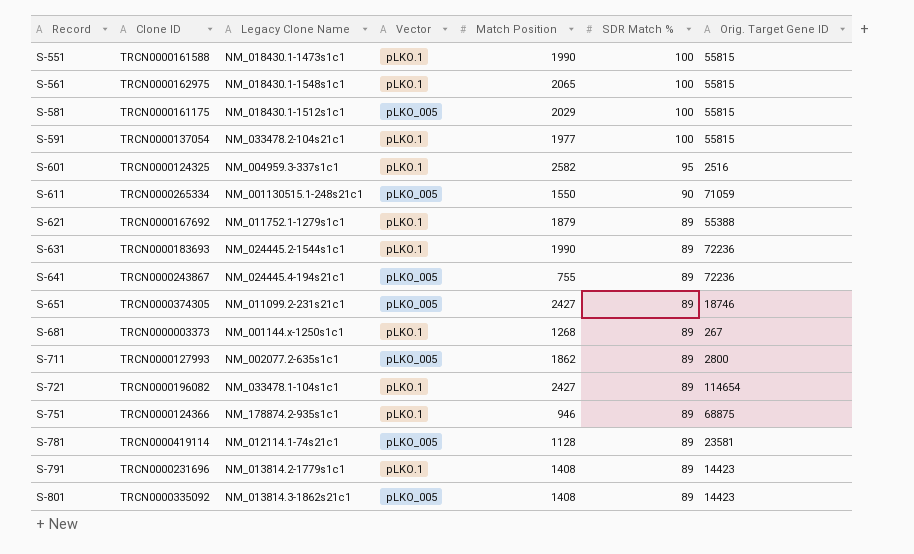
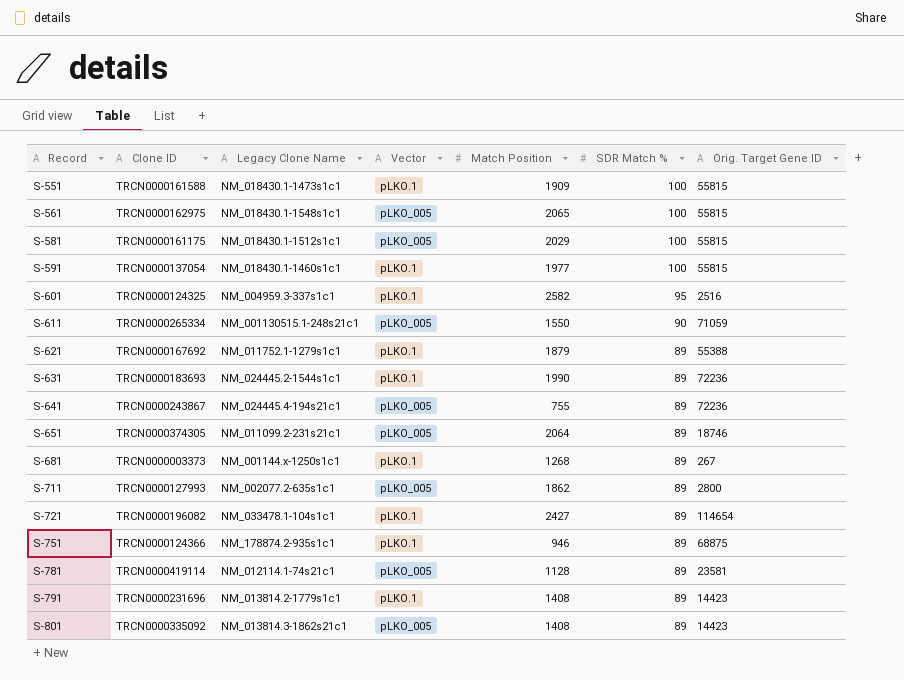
S-551 | Match Position: 1990 -> 1909
S-561 | Vector: pLKO.1 -> pLKO_005
S-591 | Legacy Clone Name: NM_033478.2-104s21c1 -> NM_018430.1-1460s1c1
S-651 | Match Position: 2427 -> 2064

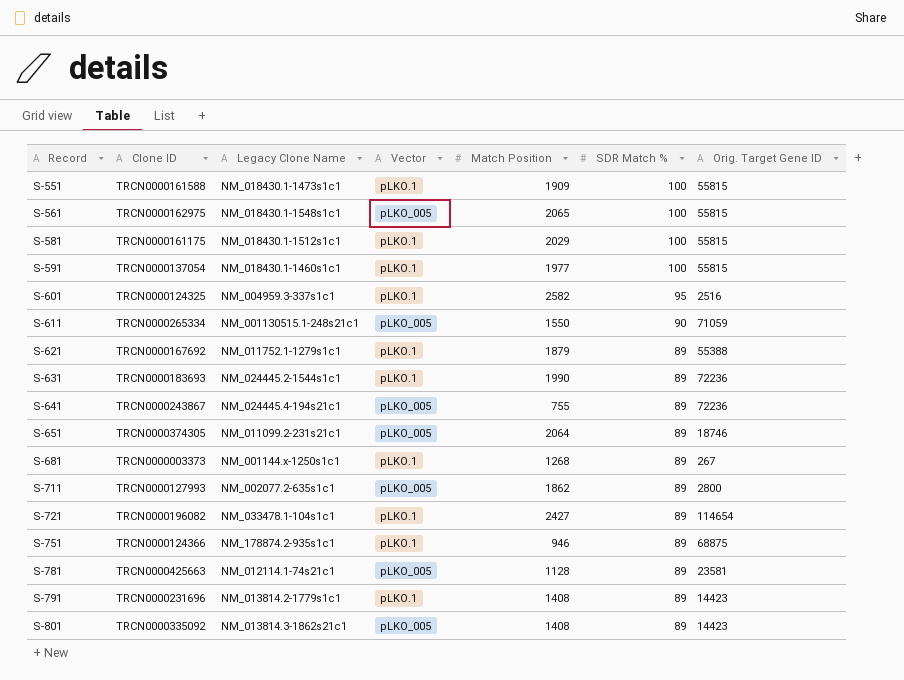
S-581 | Vector: pLKO_005 -> pLKO.1
S-781 | Clone ID: TRCN0000419114 -> TRCN0000425663

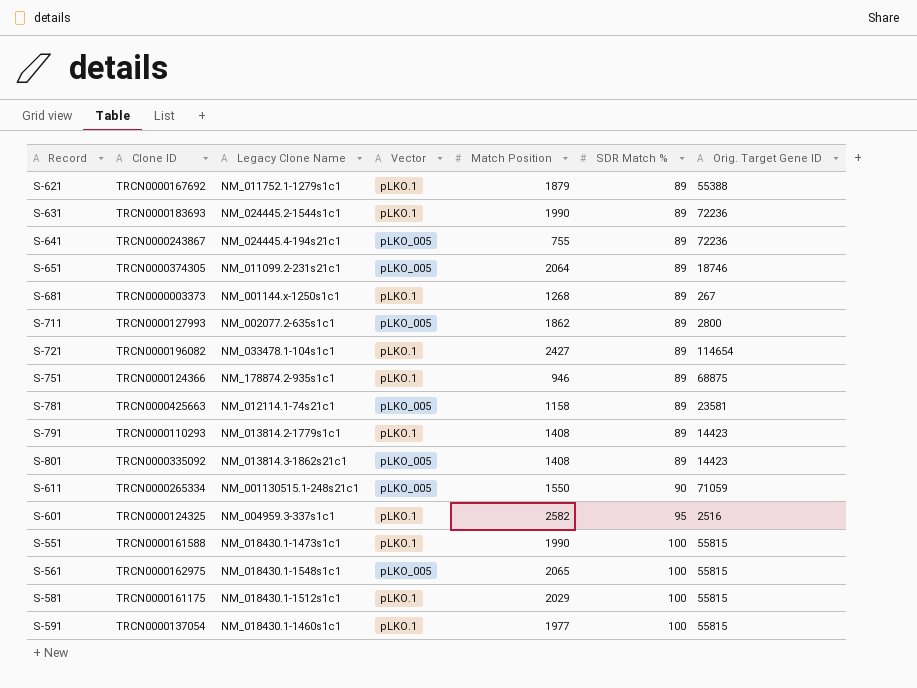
row order: Record ascending -> SDR Match % ascending
S-781 | Match Position: 1128 -> 1158
S-791 | Clone ID: TRCN0000231696 -> TRCN0000110293
S-551 | Match Position: 1909 -> 1990

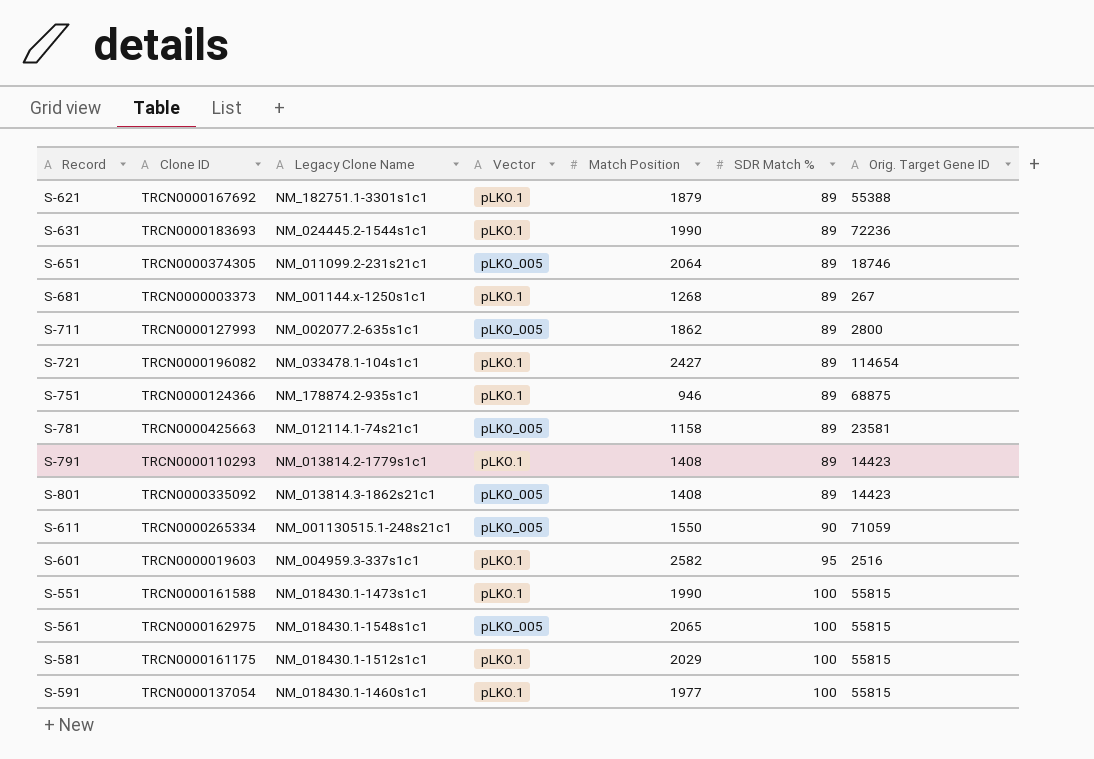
row S-641: TRCN0000243867 | NM_024445.4-194s21c1 | pLKO_005 | 755 | 89 | 72236 -> none
S-621 | Legacy Clone Name: NM_011752.1-1279s1c1 -> NM_182751.1-3301s1c1
S-601 | Clone ID: TRCN0000124325 -> TRCN0000019603

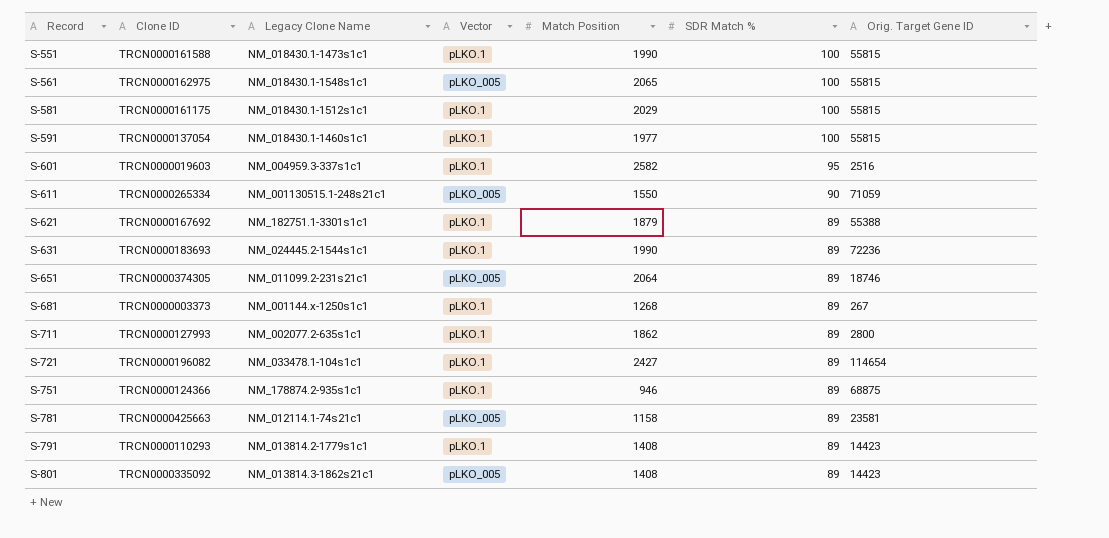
row order: SDR Match % ascending -> Record ascending
S-711 | Vector: pLKO_005 -> pLKO.1

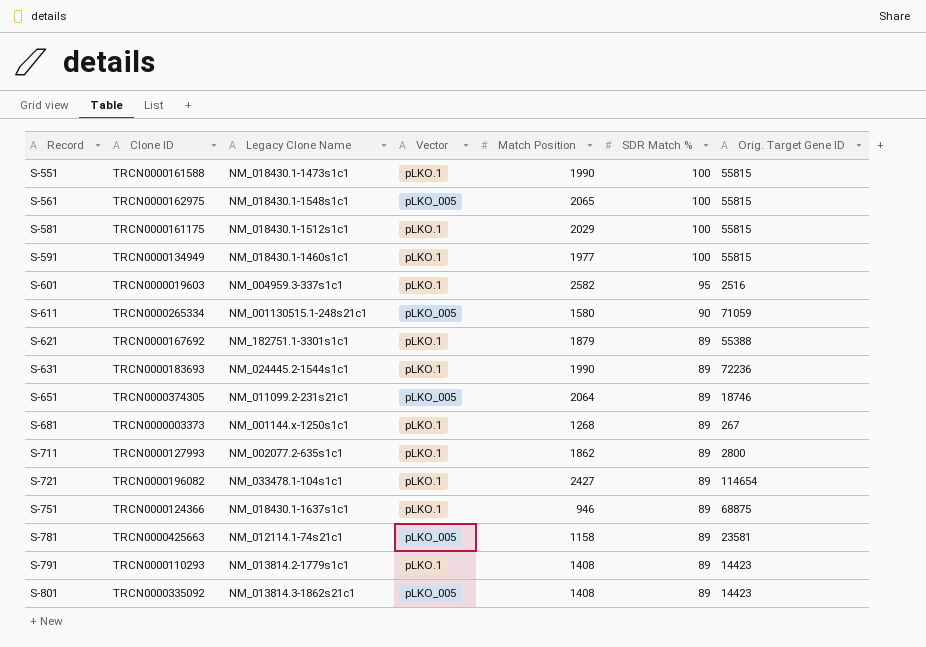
S-591 | Clone ID: TRCN0000137054 -> TRCN0000134949
S-611 | Match Position: 1550 -> 1580
S-751 | Legacy Clone Name: NM_178874.2-935s1c1 -> NM_018430.1-1637s1c1

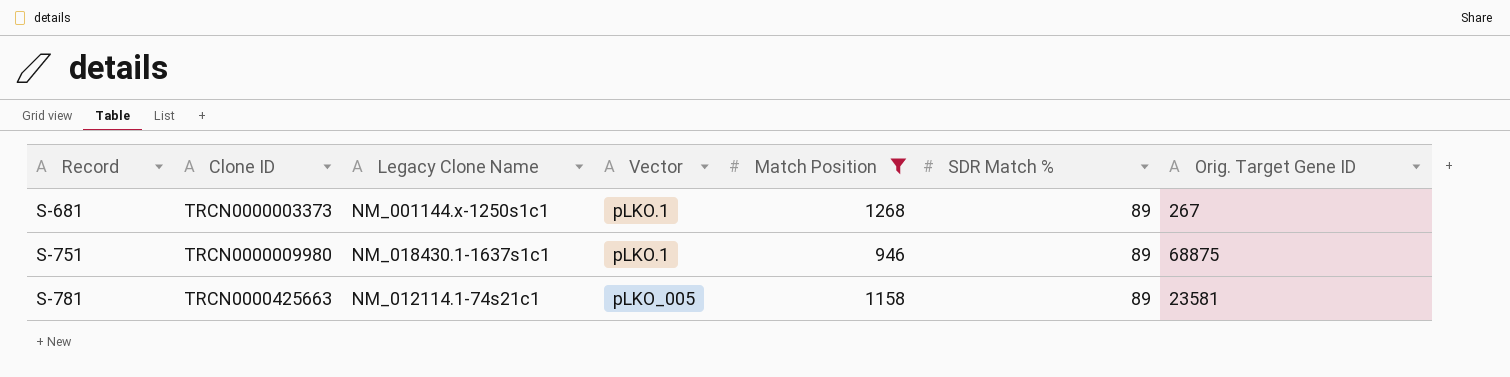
filter: none -> Match Position <= 1268
S-751 | Clone ID: TRCN0000124366 -> TRCN0000009980

